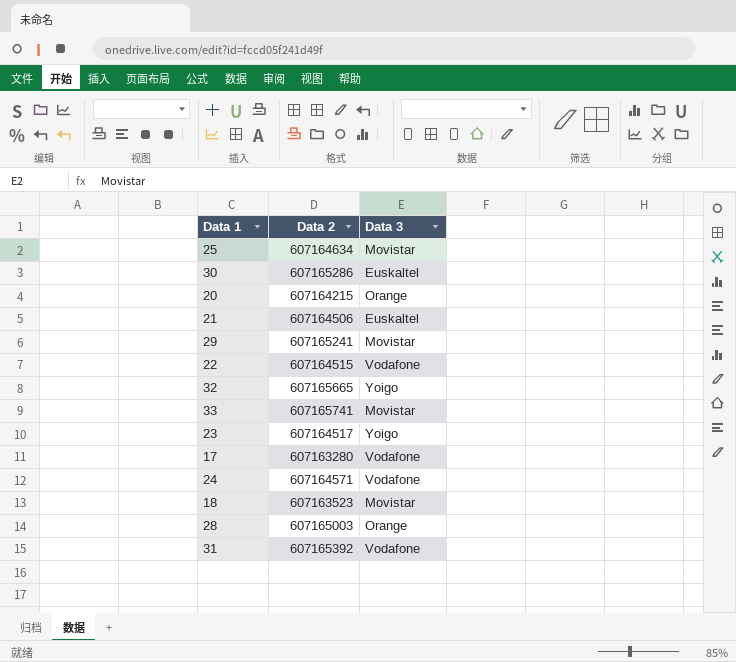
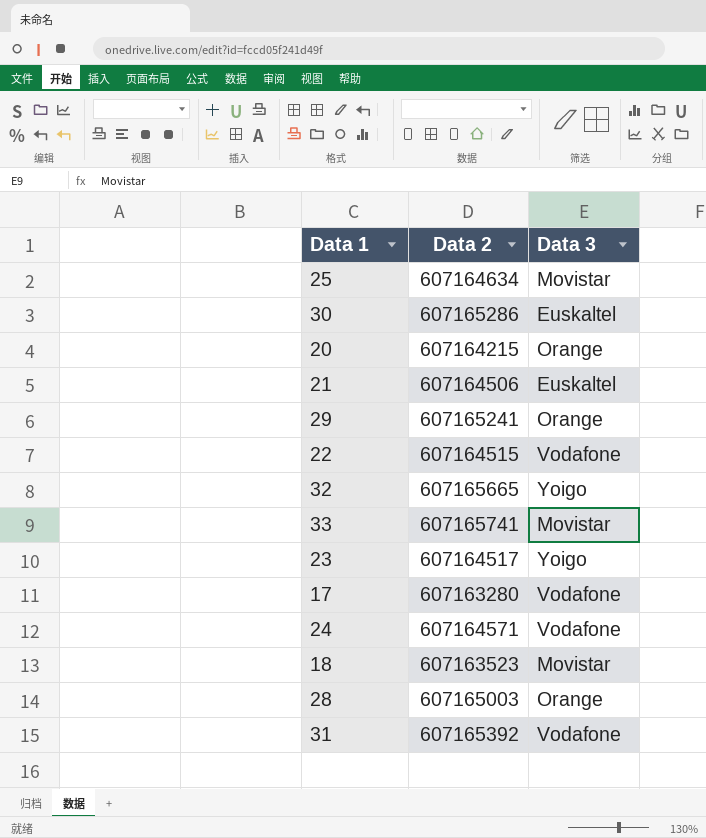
29 | Data 3: Movistar -> Orange

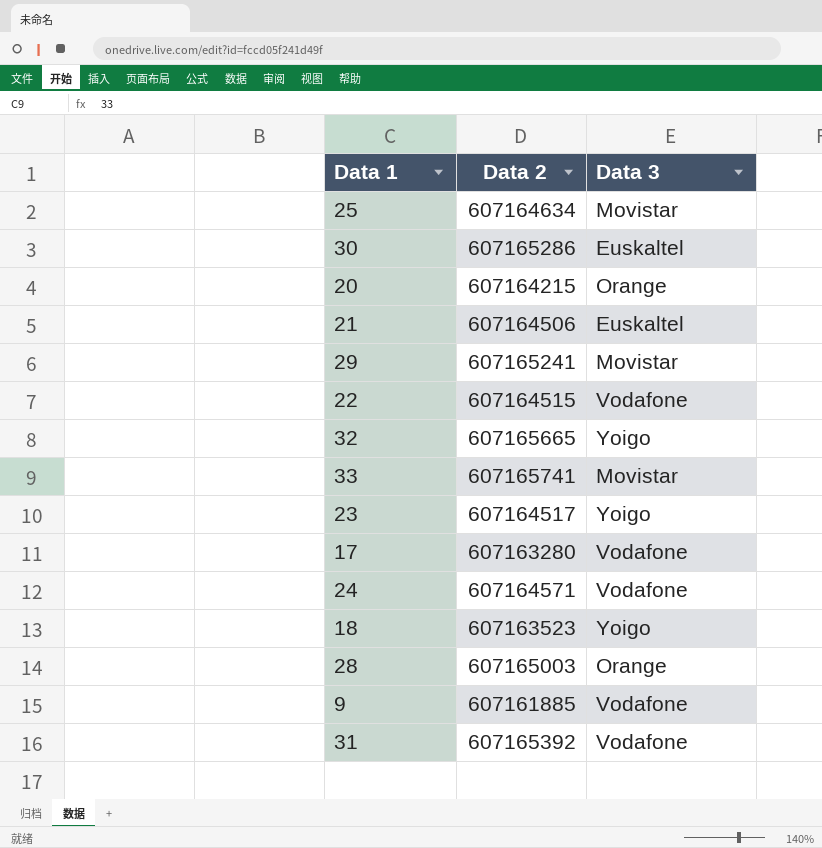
29 | Data 3: Orange -> Movistar
18 | Data 3: Movistar -> Yoigo
row 9: none -> 607161885 | Vodafone

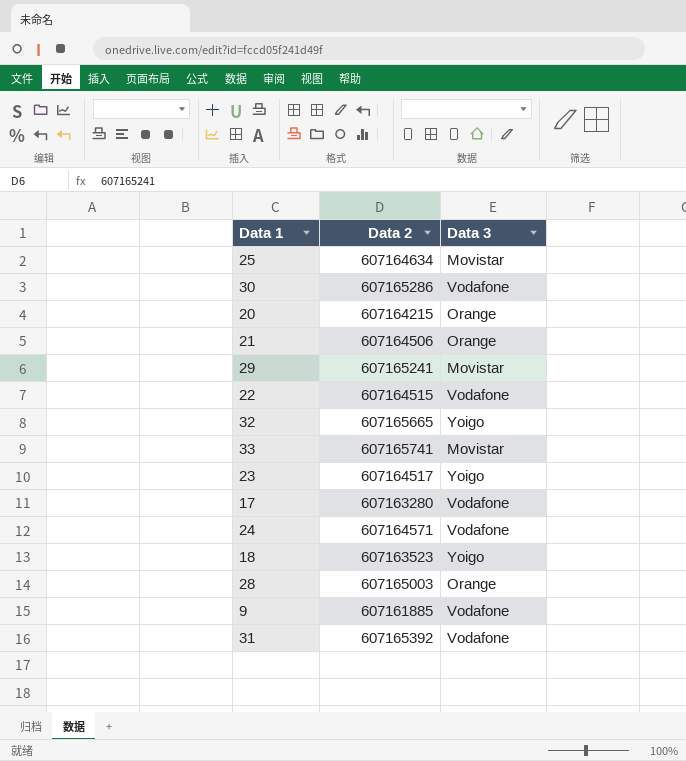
30 | Data 3: Euskaltel -> Vodafone
21 | Data 3: Euskaltel -> Orange

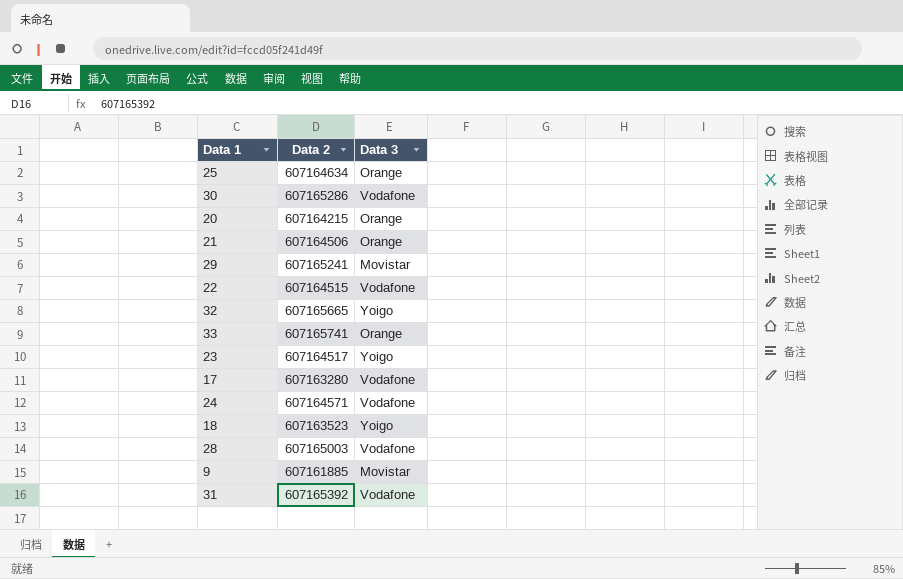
25 | Data 3: Movistar -> Orange
33 | Data 3: Movistar -> Orange
28 | Data 3: Orange -> Vodafone
9 | Data 3: Vodafone -> Movistar

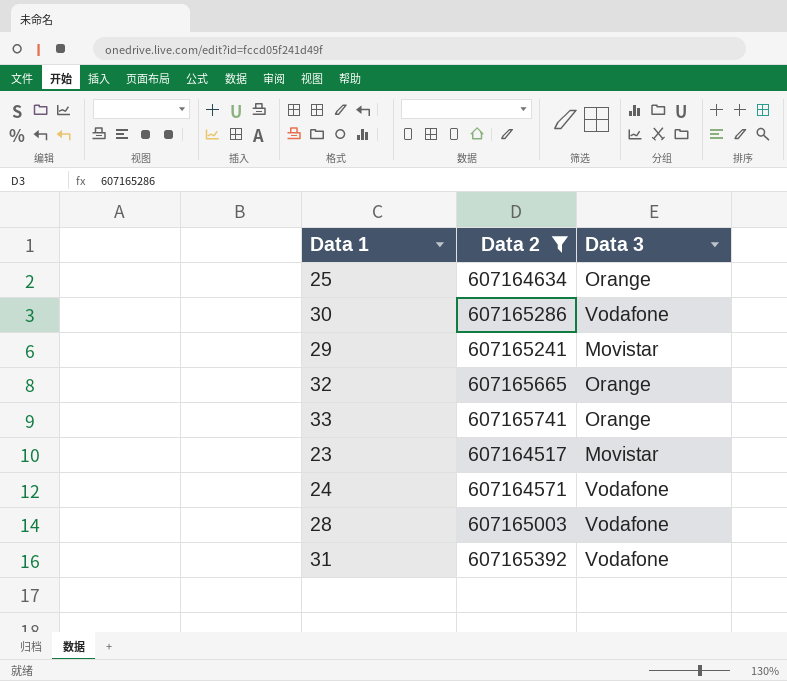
filter: none -> Data 2 >= 607164517
32 | Data 3: Yoigo -> Orange
23 | Data 3: Yoigo -> Movistar

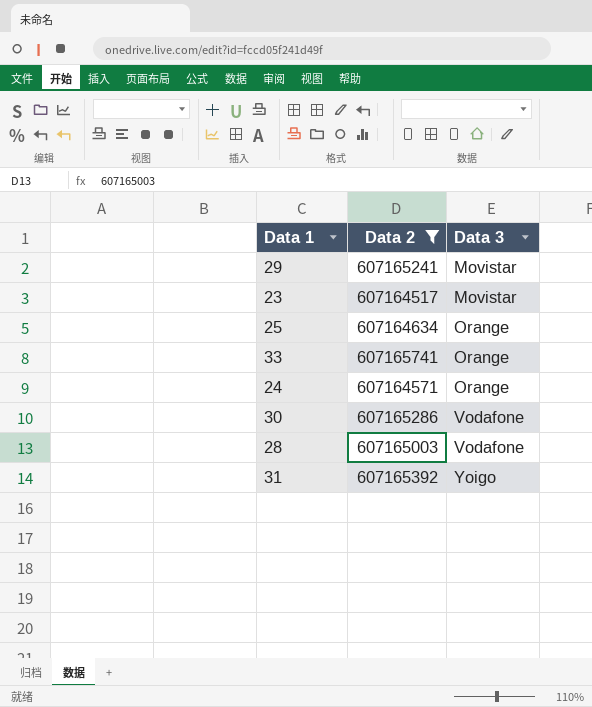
row order: none -> Data 3 ascending
row 32: 607165665 | Orange -> none
24 | Data 3: Vodafone -> Orange
31 | Data 3: Vodafone -> Yoigo

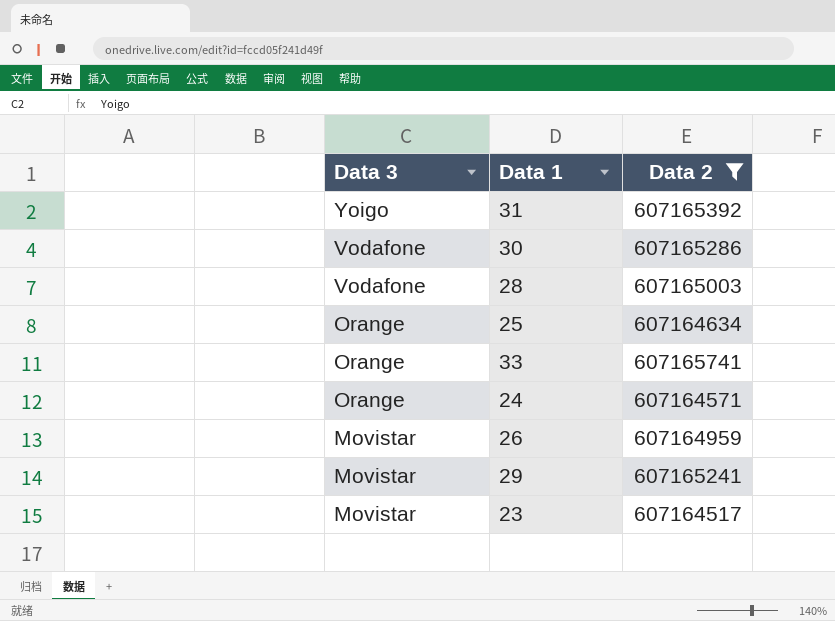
row order: Data 3 ascending -> Data 3 descending
column Data 3 | position: 3 -> 1
row 26: none -> Movistar | 607164959

